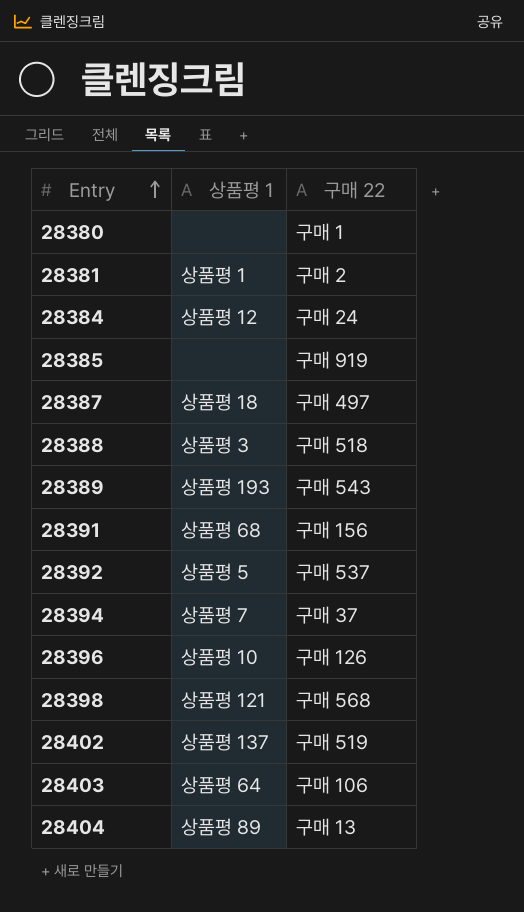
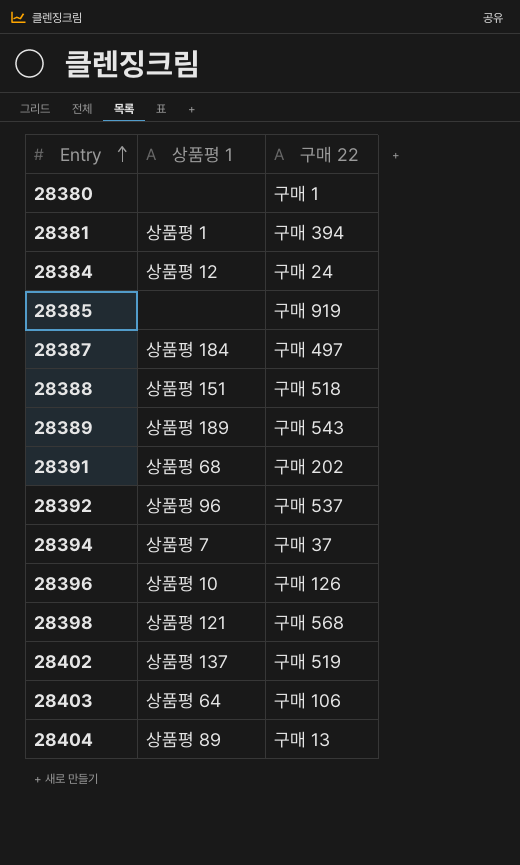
28381 | 구매 22: 구매 2 -> 구매 394
28387 | 상품평 1: 상품평 18 -> 상품평 184
28388 | 상품평 1: 상품평 3 -> 상품평 151
28389 | 상품평 1: 상품평 193 -> 상품평 189
28391 | 구매 22: 구매 156 -> 구매 202
28392 | 상품평 1: 상품평 5 -> 상품평 96

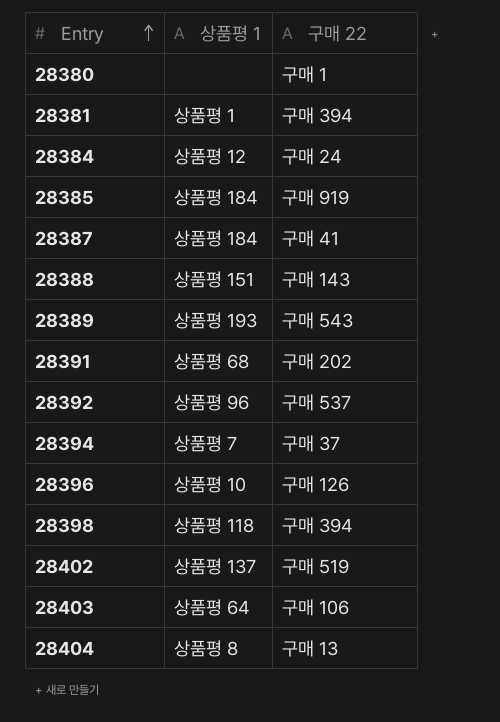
28385 | 상품평 1: none -> 상품평 184
28387 | 구매 22: 구매 497 -> 구매 41
28388 | 구매 22: 구매 518 -> 구매 143
28389 | 상품평 1: 상품평 189 -> 상품평 193
28398 | 상품평 1: 상품평 121 -> 상품평 118
28398 | 구매 22: 구매 568 -> 구매 394
28404 | 상품평 1: 상품평 89 -> 상품평 8

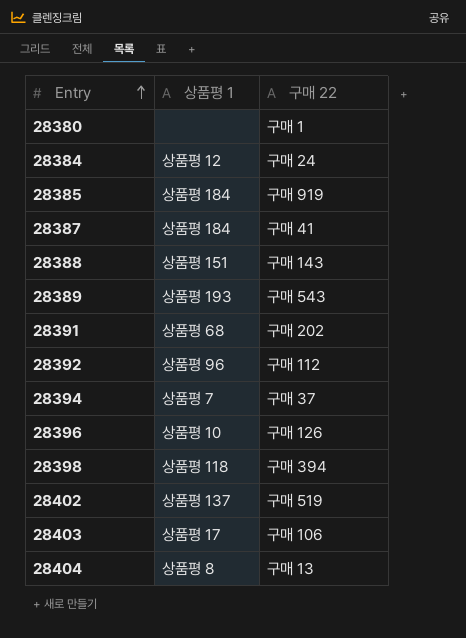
row 28381: 상품평 1 | 구매 394 -> none
28392 | 구매 22: 구매 537 -> 구매 112
28403 | 상품평 1: 상품평 64 -> 상품평 17

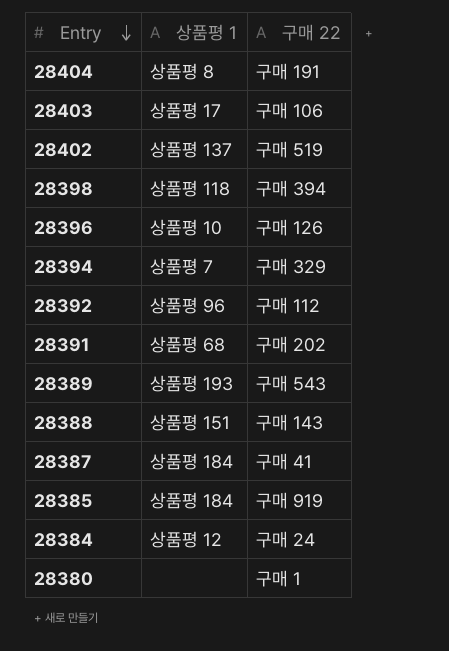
row order: Entry ascending -> Entry descending
28404 | 구매 22: 구매 13 -> 구매 191
28394 | 구매 22: 구매 37 -> 구매 329

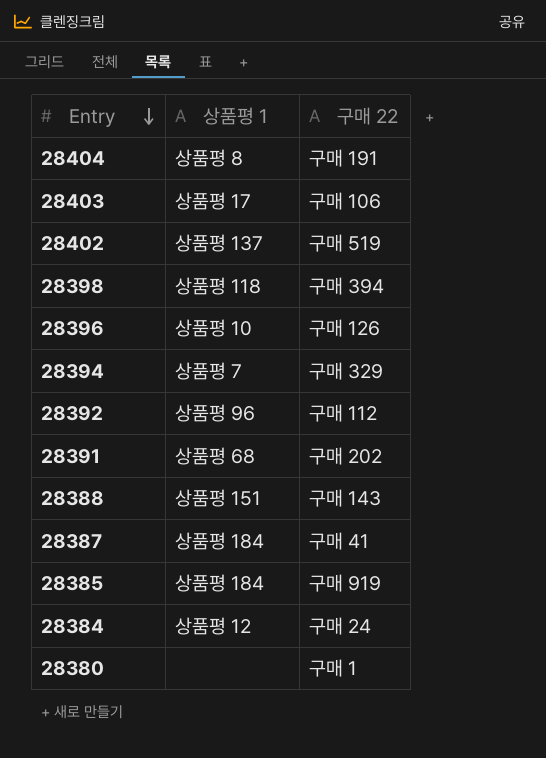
row 28389: 상품평 193 | 구매 543 -> none

